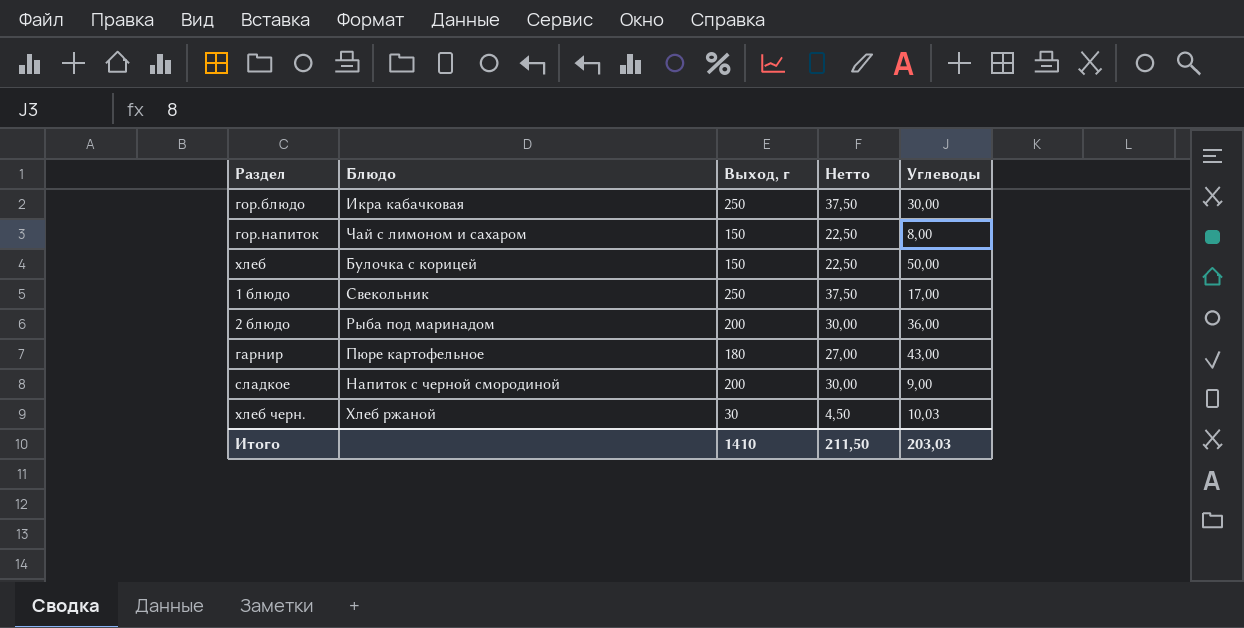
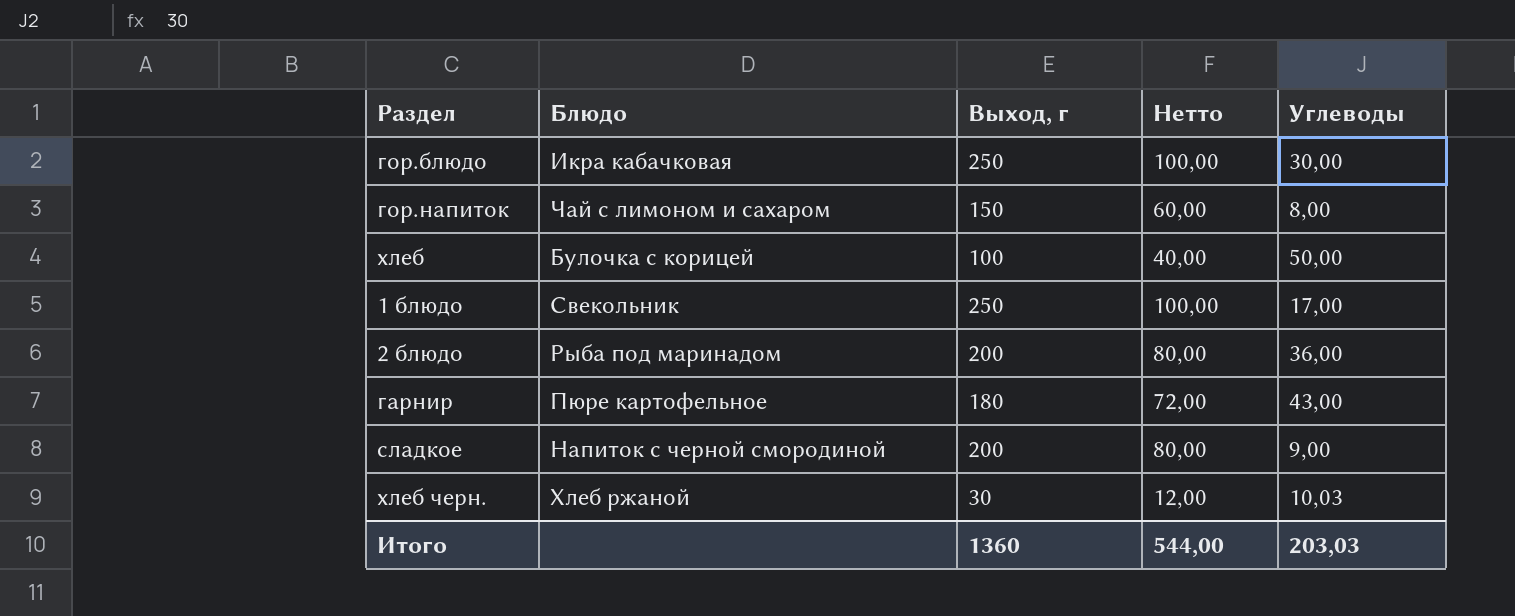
column Нетто | formula: [Выход, г] * 0,15 -> [Выход, г] * 0,4
хлеб | Выход, г: 150 -> 100
Итого | Выход, г: 1410 -> 1360
Итого | Нетто: 211,50 -> 544,00

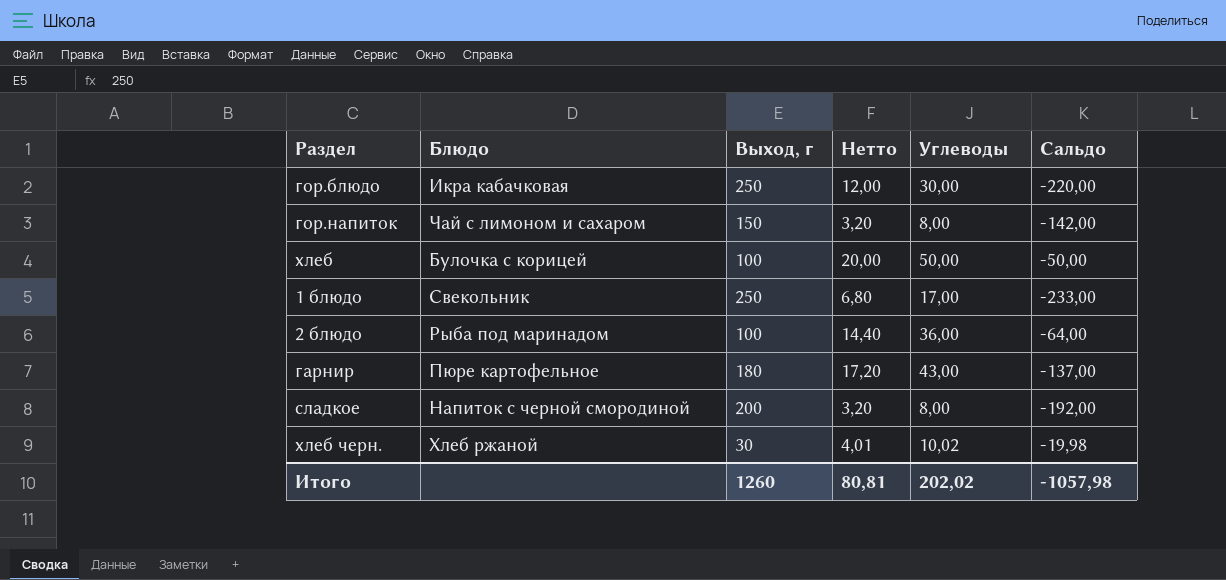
column Нетто | formula: [Выход, г] * 0,4 -> [Углеводы] * 0,4
column Сальдо | formula: none -> [Углеводы] - [Выход, г]
2 блюдо | Выход, г: 200 -> 100
сладкое | Углеводы: 9,00 -> 8,00
хлеб черн. | Углеводы: 10,03 -> 10,02
Итого | Выход, г: 1360 -> 1260
Итого | Нетто: 544,00 -> 80,81
Итого | Углеводы: 203,03 -> 202,02

